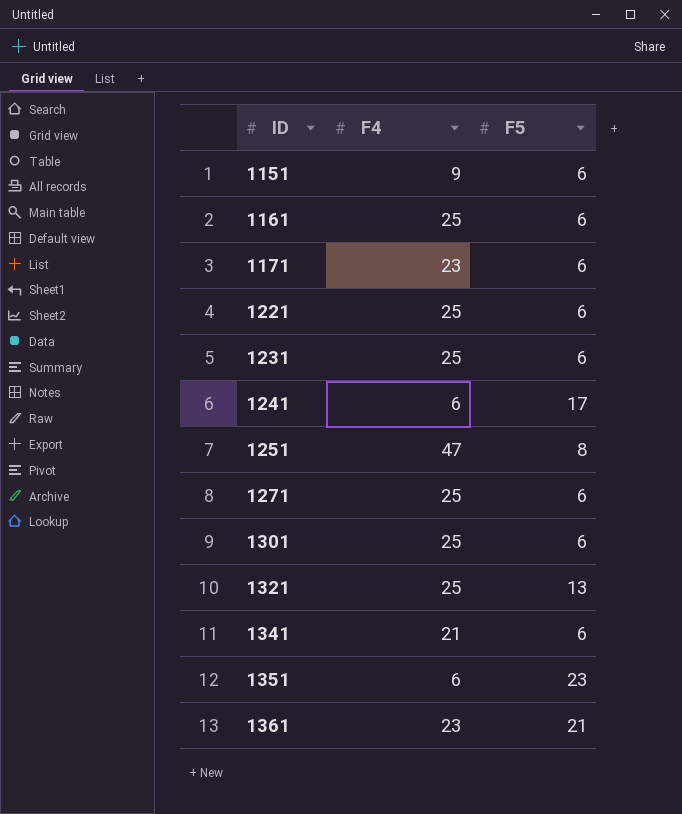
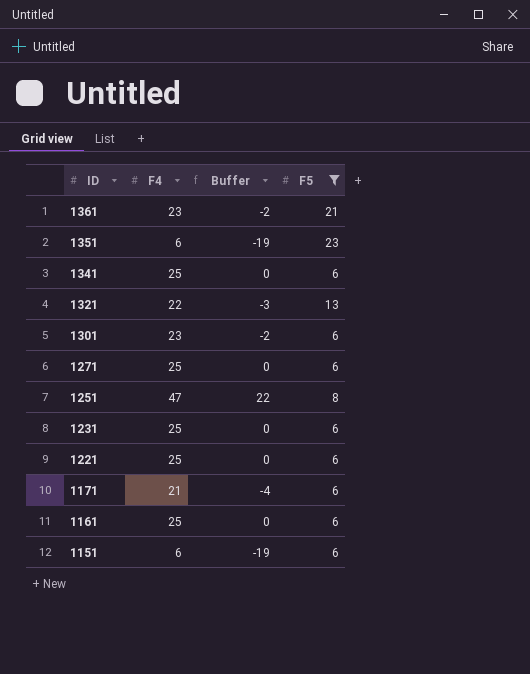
filter: none -> F5 != 17
row order: ID ascending -> ID descending
column Buffer | formula: none -> [F4] - 25
1341 | F4: 21 -> 25
1321 | F4: 25 -> 22
1301 | F4: 25 -> 23
1171 | F4: 23 -> 21
1151 | F4: 9 -> 6

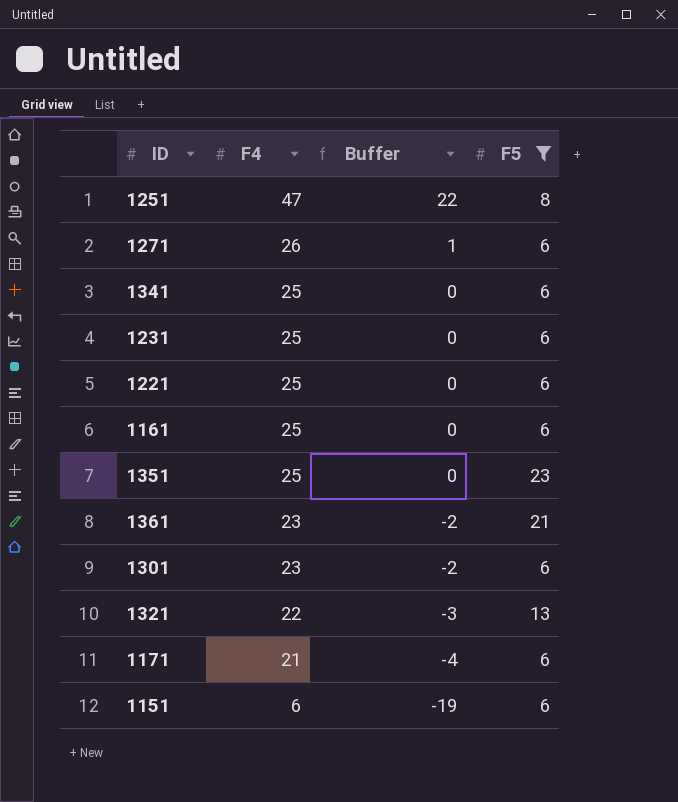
row order: ID descending -> F4 descending
1271 | F4: 25 -> 26
1271 | Buffer: 0 -> 1
1351 | F4: 6 -> 25
1351 | Buffer: -19 -> 0

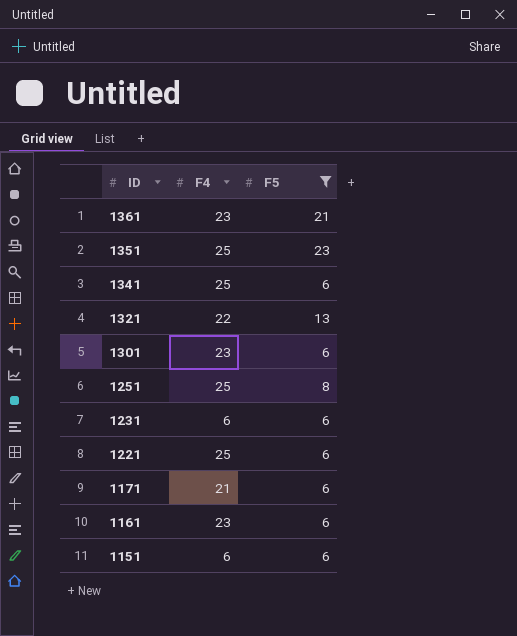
row order: F4 descending -> ID descending
column Buffer | formula: [F4] - 25 -> none
row 1271: 26 | 1 | 6 -> none
1251 | F4: 47 -> 25
1231 | F4: 25 -> 6
1161 | F4: 25 -> 23

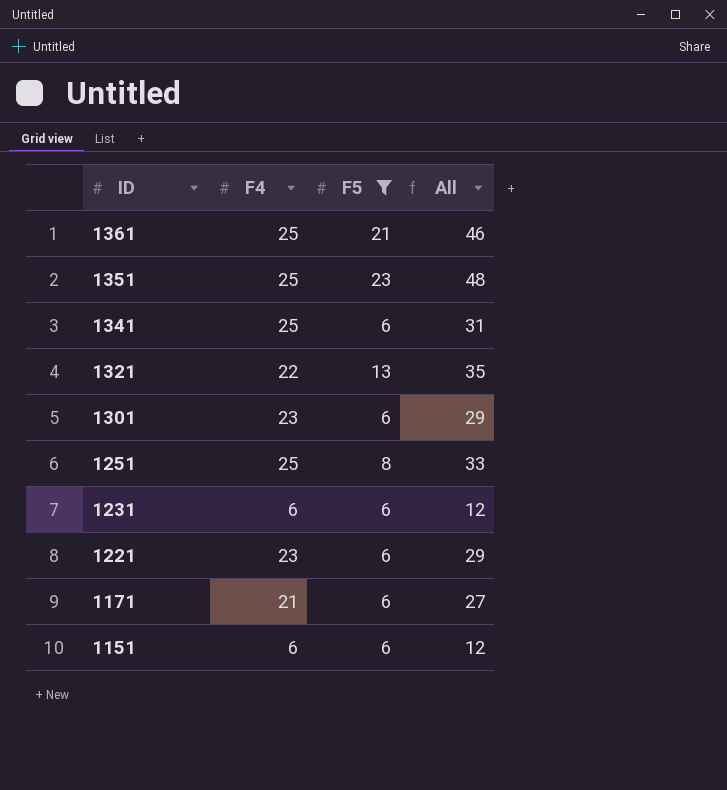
column All | formula: none -> [F4] + [F5]
row 1161: 23 | 6 -> none
1361 | F4: 23 -> 25
1221 | F4: 25 -> 23

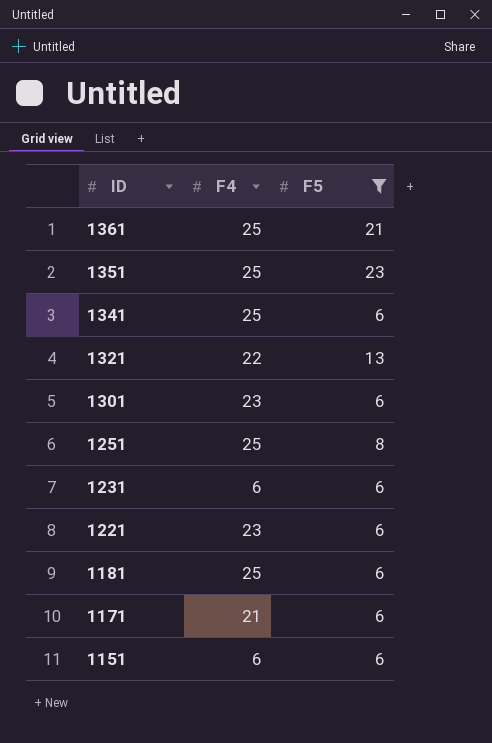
column All | formula: [F4] + [F5] -> none
row 1181: none -> 25 | 6

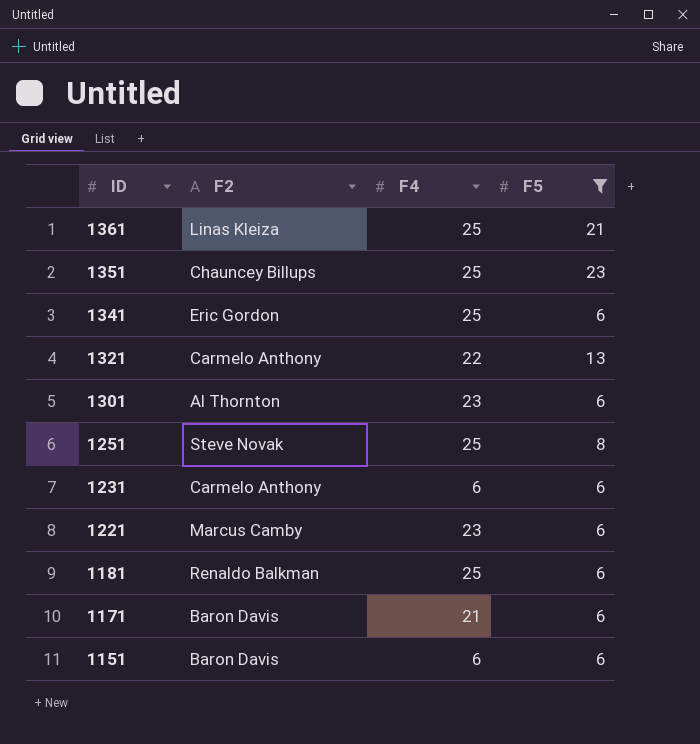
column F2 | position: none -> 2

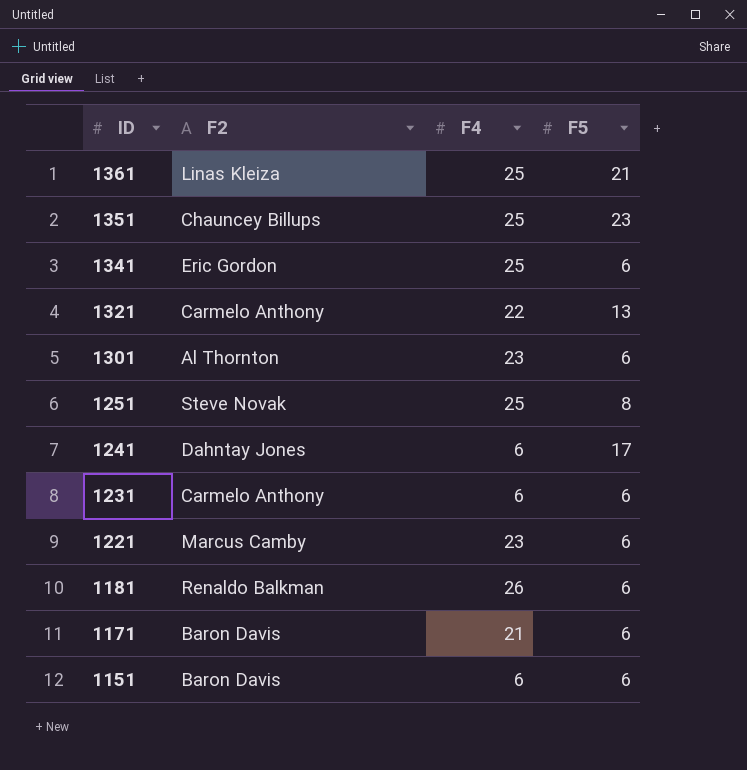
filter: F5 != 17 -> none
1181 | F4: 25 -> 26

